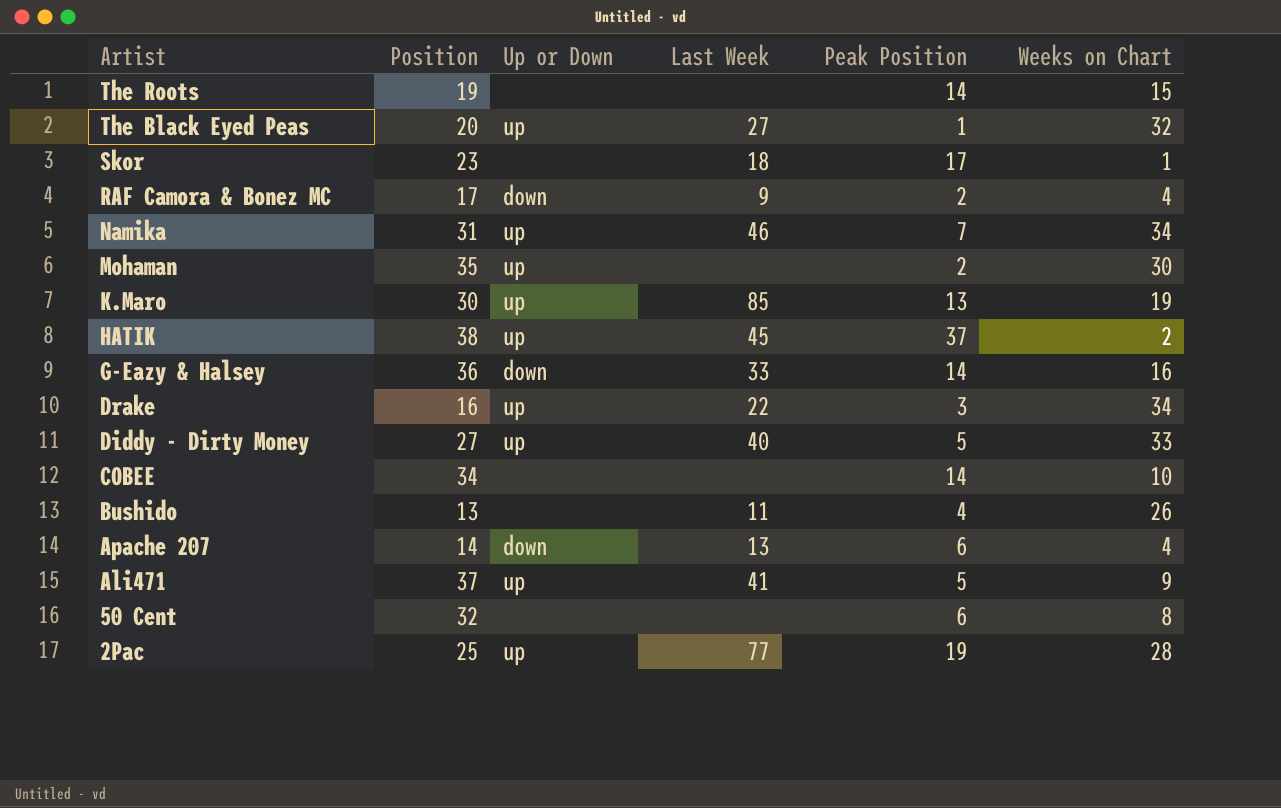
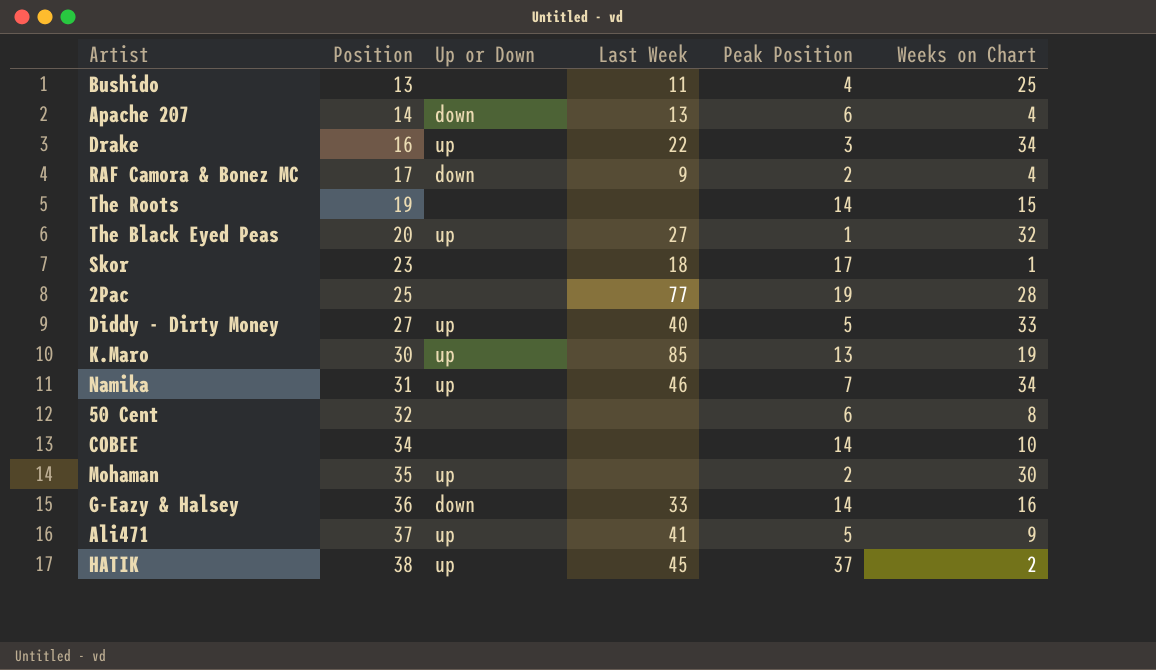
row order: Artist descending -> Position ascending
Bushido | Weeks on Chart: 26 -> 25
2Pac | Up or Down: up -> none

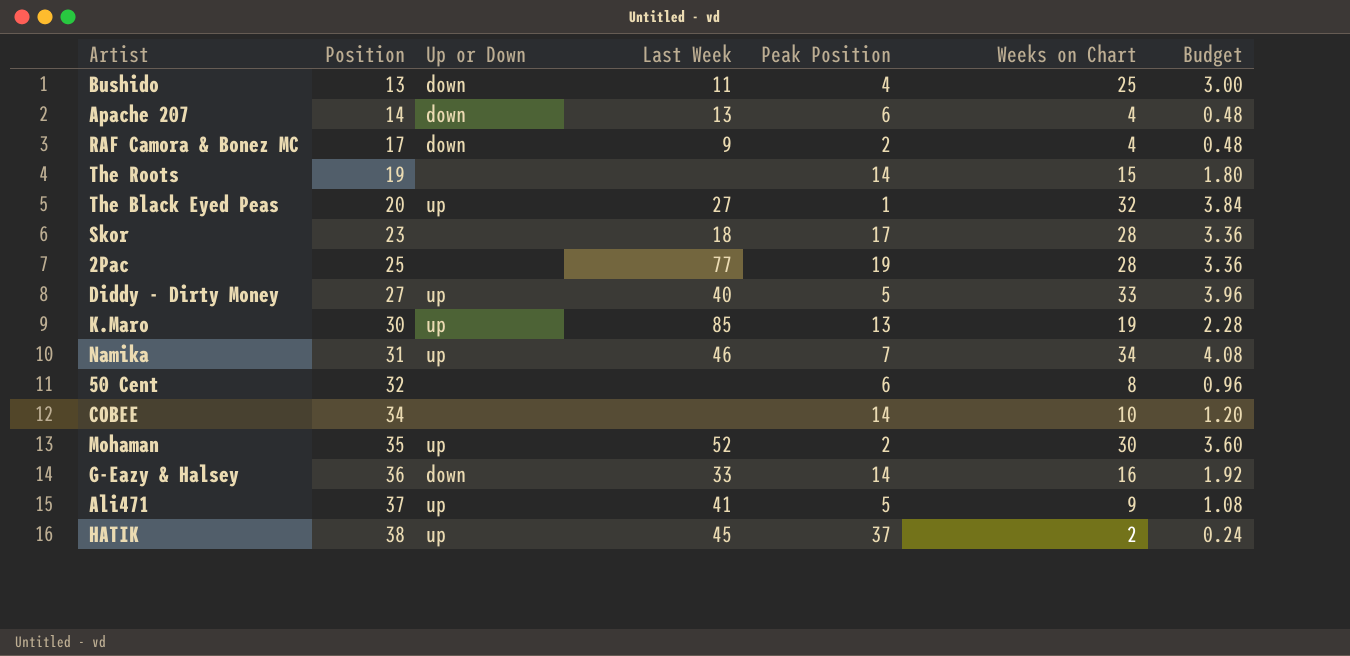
column Budget | formula: none -> [Weeks on Chart] * 0.12
row Drake: 16 | up | 22 | 3 | 34 -> none
Bushido | Up or Down: none -> down
Skor | Weeks on Chart: 1 -> 28
Mohaman | Last Week: none -> 52

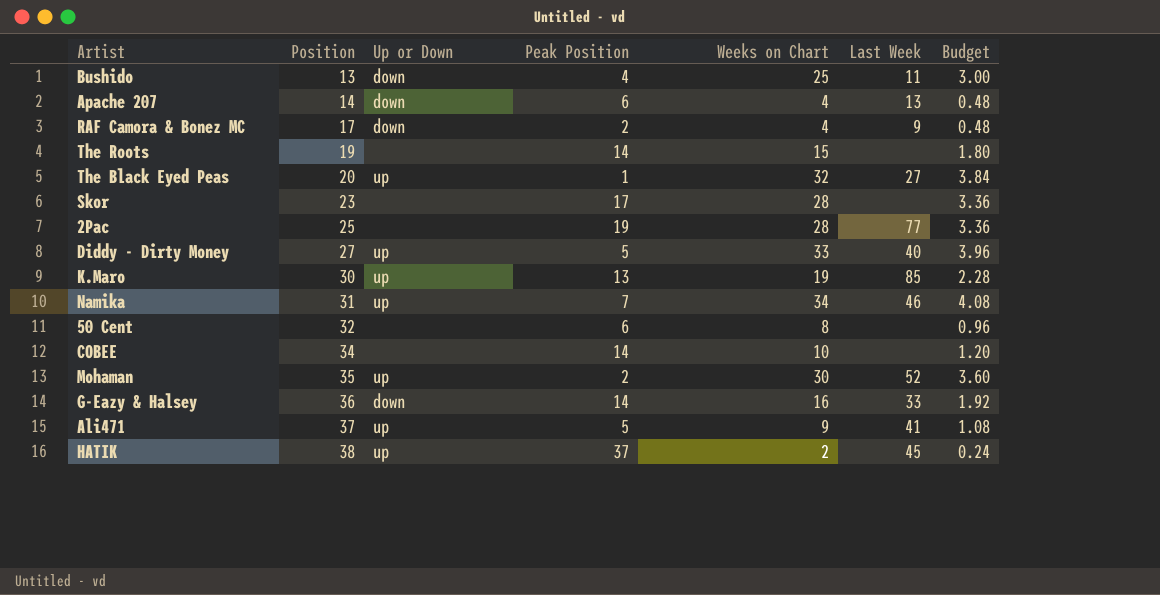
column Last Week | position: 4 -> 6
Skor | Last Week: 18 -> none

